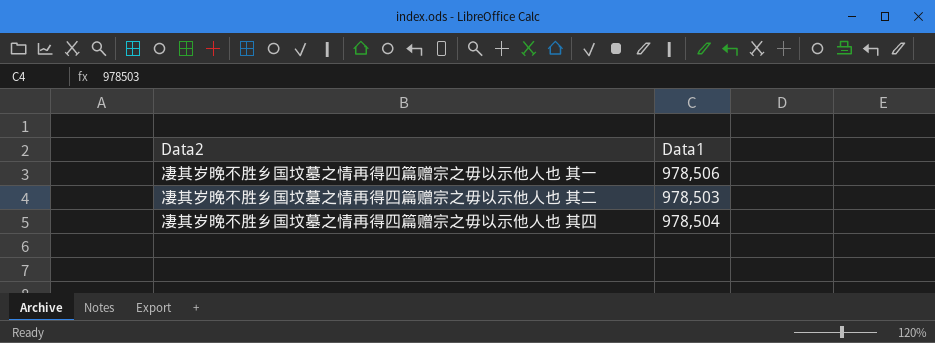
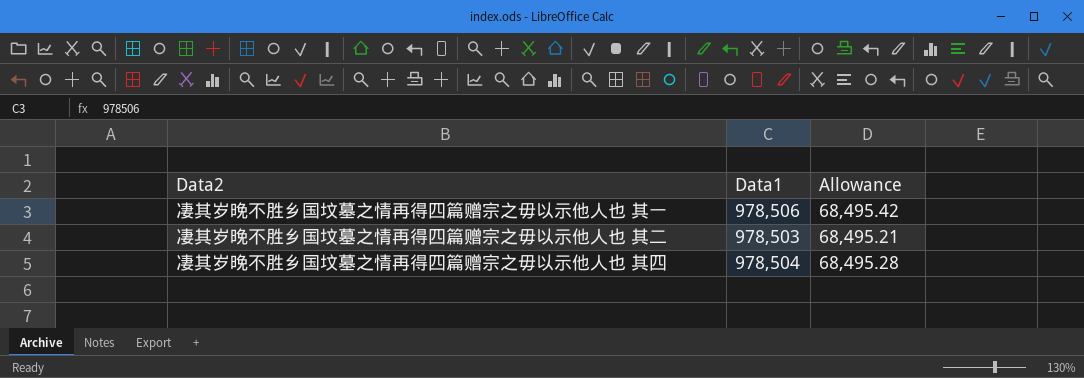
column Allowance | formula: none -> [Data1] * 0.07

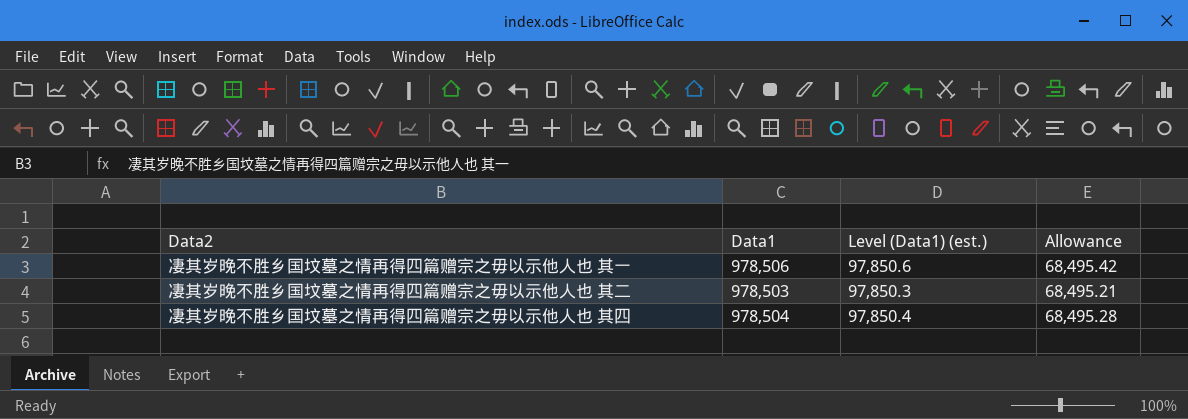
column Level (Data1) (est.) | formula: none -> [Data1] * 0.1

